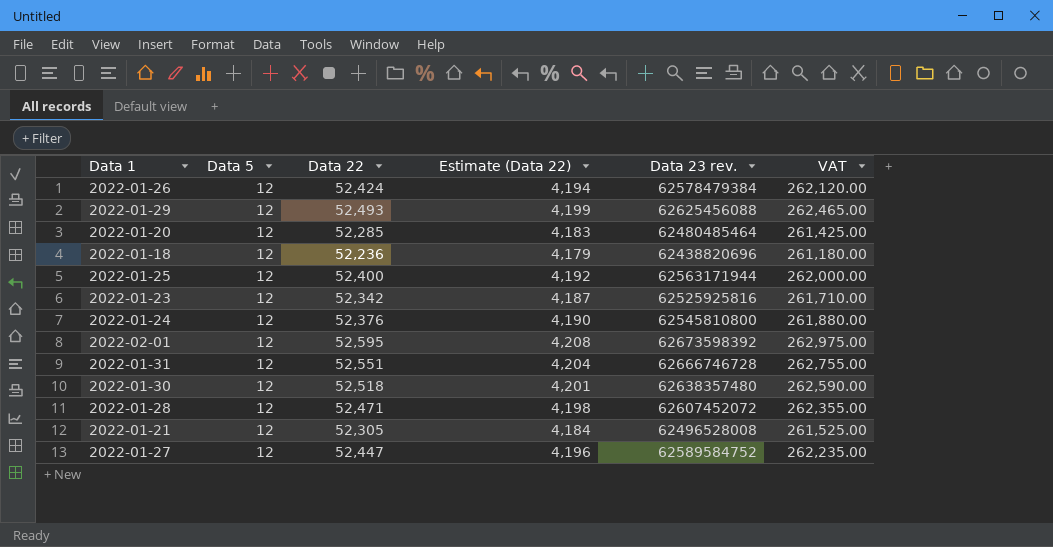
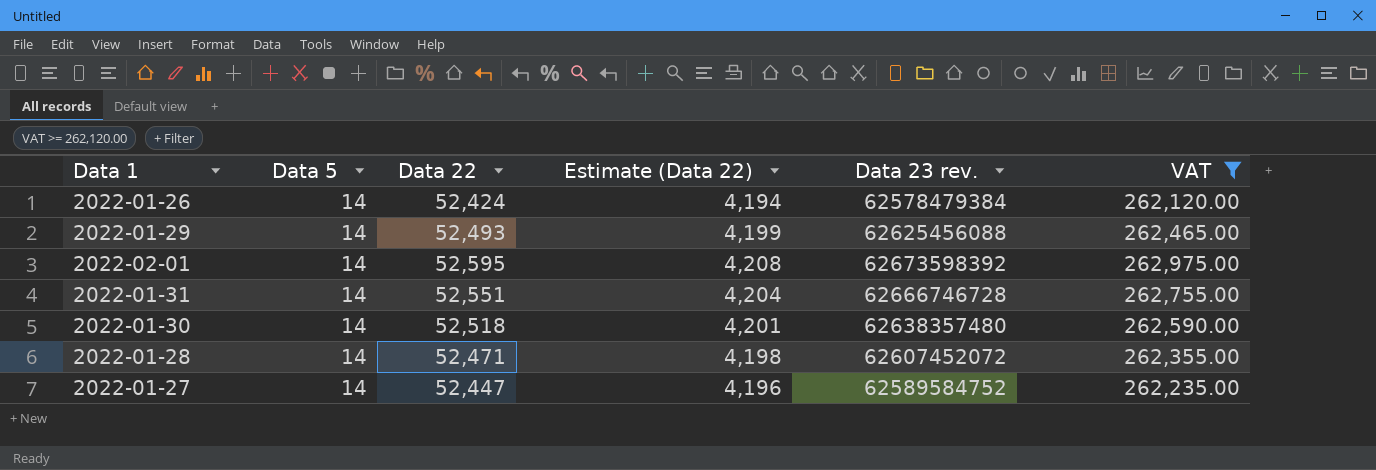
filter: none -> VAT >= 262,120.00
2022-01-26 | Data 5: 12 -> 14
2022-01-29 | Data 5: 12 -> 14
2022-02-01 | Data 5: 12 -> 14
2022-01-31 | Data 5: 12 -> 14
2022-01-30 | Data 5: 12 -> 14
2022-01-28 | Data 5: 12 -> 14
2022-01-27 | Data 5: 12 -> 14

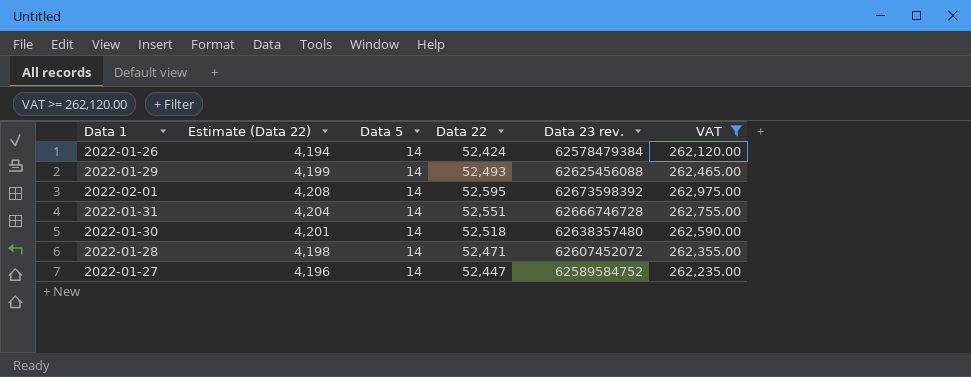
column Estimate (Data 22) | position: 4 -> 2

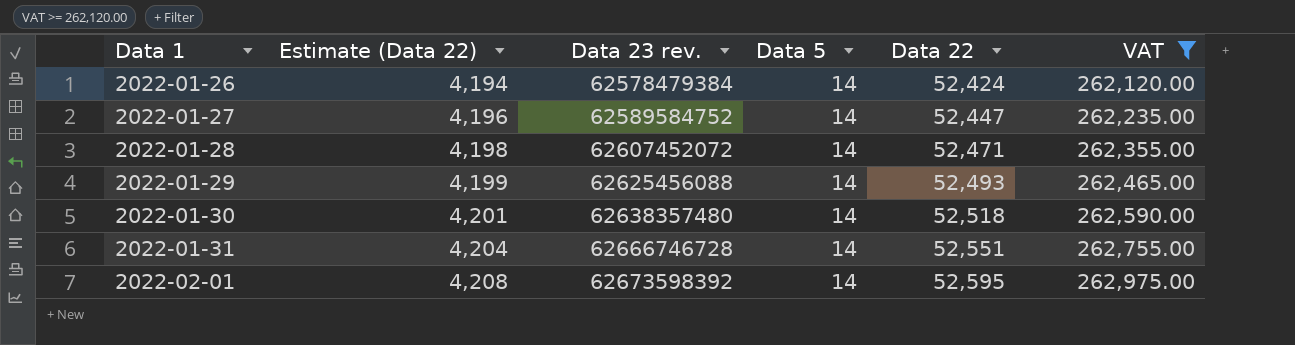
row order: none -> Data 1 ascending
column Data 23 rev. | position: 5 -> 3

